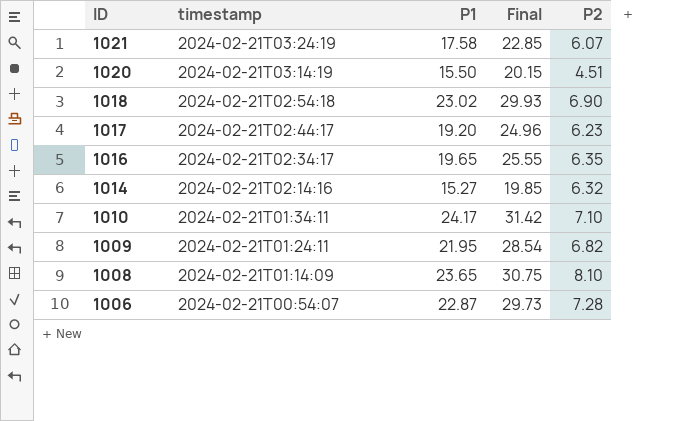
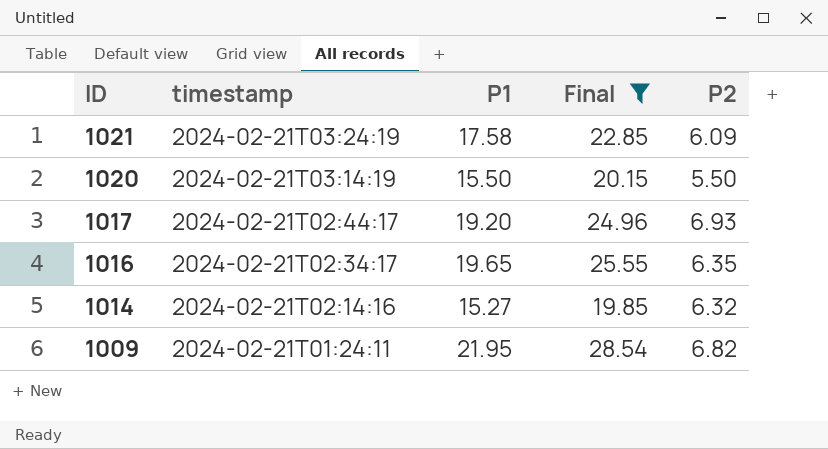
filter: none -> Final <= 28.54
1021 | P2: 6.07 -> 6.09
1020 | P2: 4.51 -> 5.50
1017 | P2: 6.23 -> 6.93

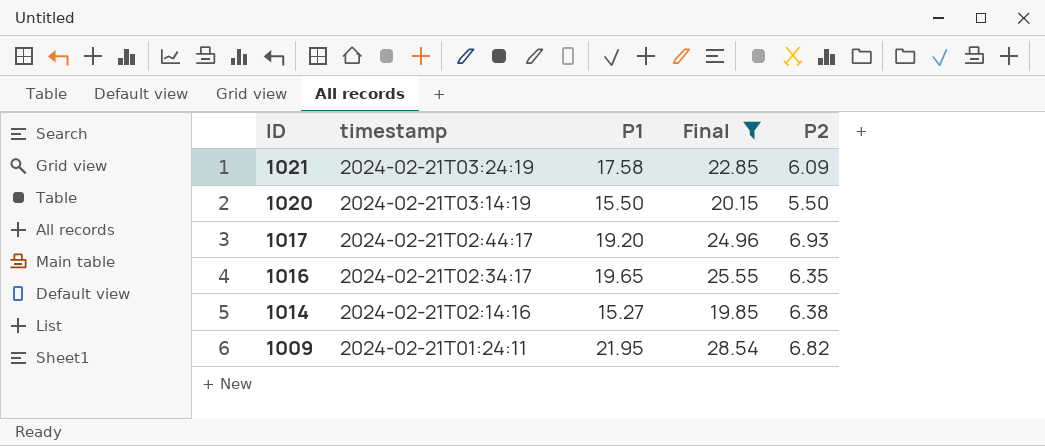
1014 | P2: 6.32 -> 6.38

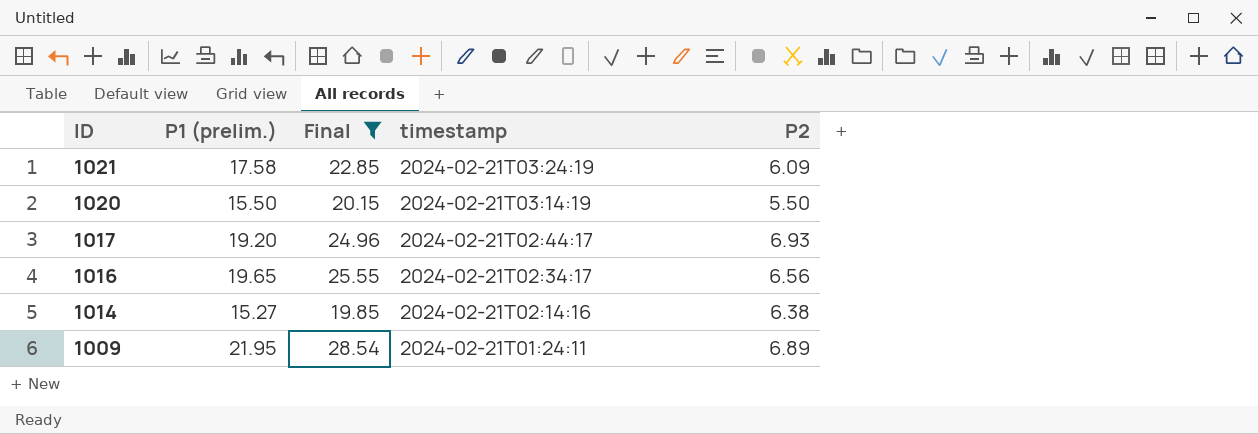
column name: P1 -> P1 (prelim.)
column timestamp | position: 2 -> 4
1016 | P2: 6.35 -> 6.56
1009 | P2: 6.82 -> 6.89

